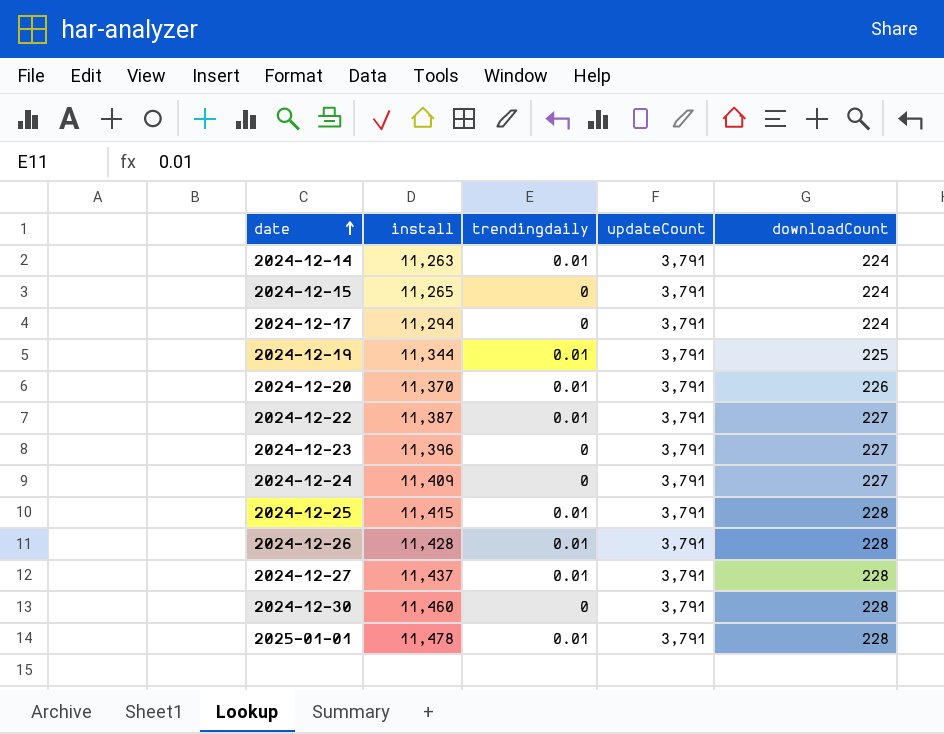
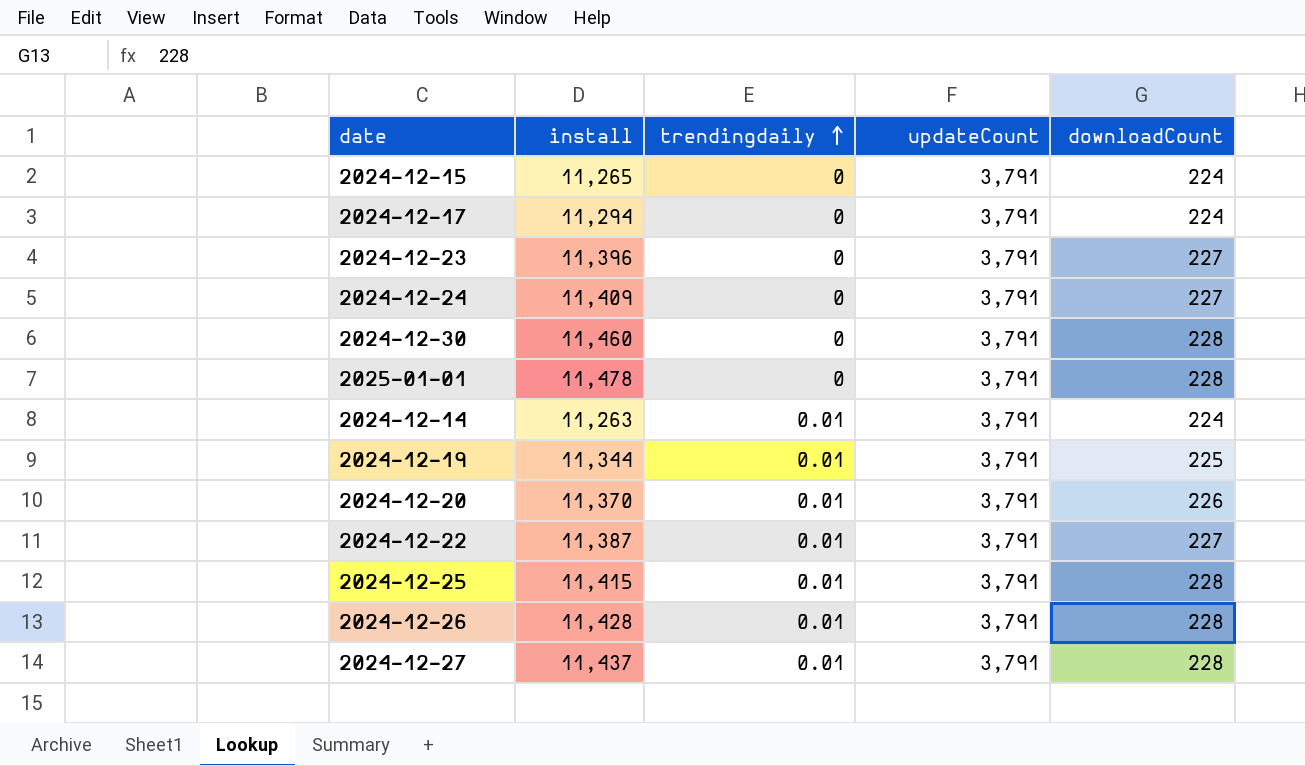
row order: date ascending -> trendingdaily ascending
2025-01-01 | trendingdaily: 0.01 -> 0

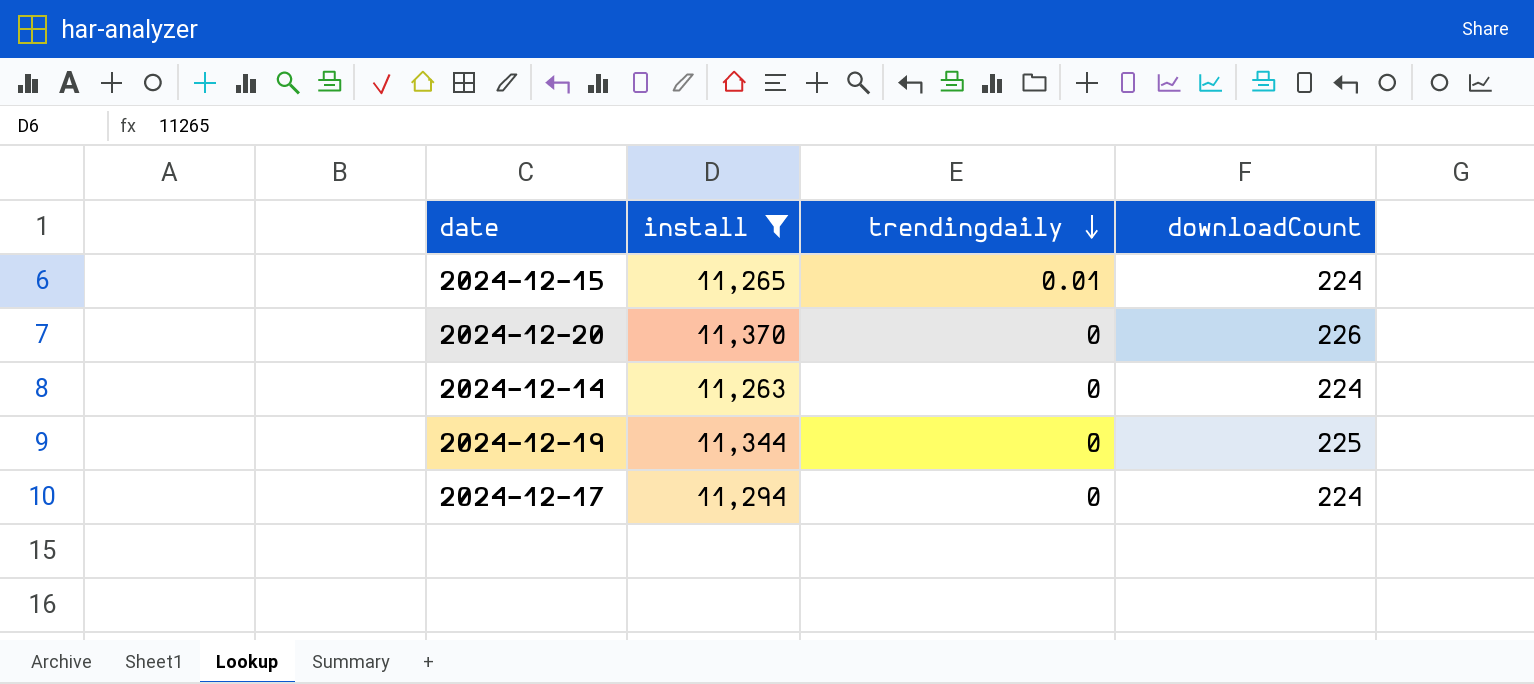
filter: none -> install <= 11,370
row order: trendingdaily ascending -> trendingdaily descending
column updateCount | position: 4 -> none
2024-12-15 | trendingdaily: 0 -> 0.01
2024-12-20 | trendingdaily: 0.01 -> 0
2024-12-14 | trendingdaily: 0.01 -> 0
2024-12-19 | trendingdaily: 0.01 -> 0

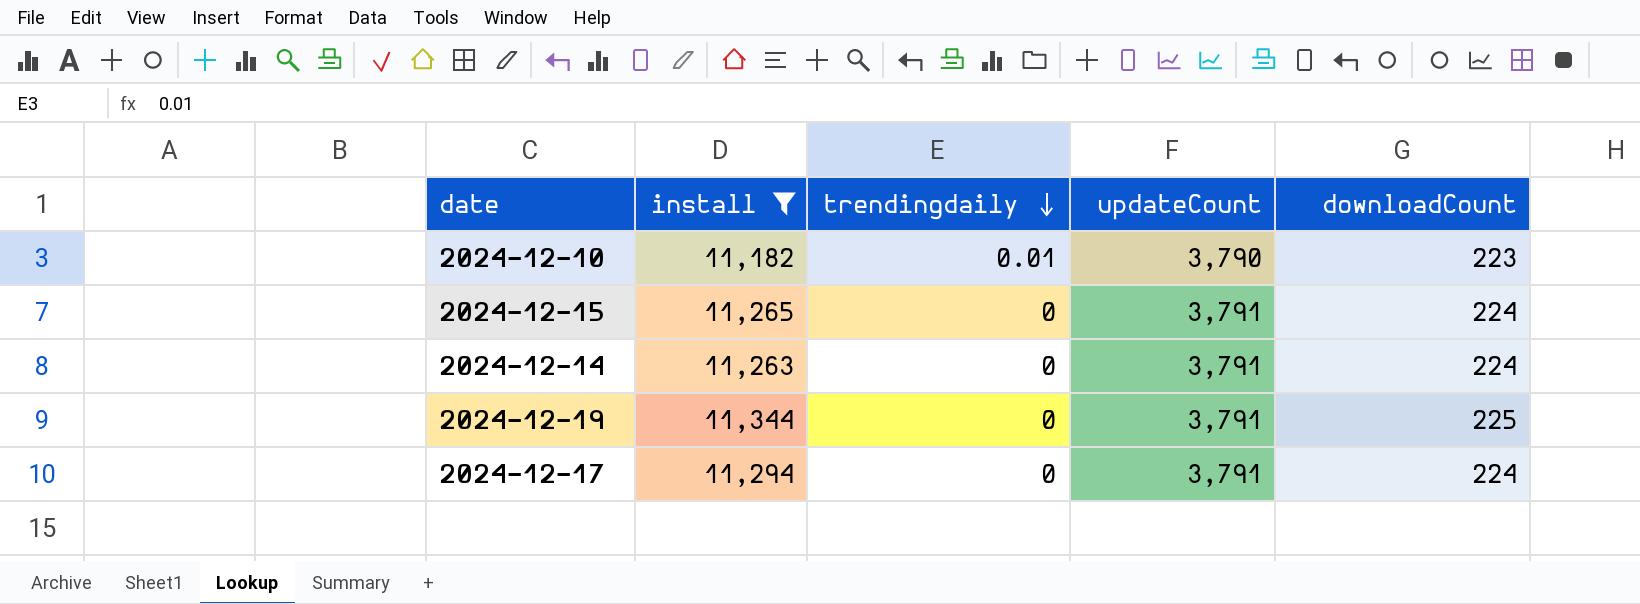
column updateCount | position: none -> 4
row 2024-12-20: 11,370 | 0 | 226 -> none
row 2024-12-10: none -> 11,182 | 0.01 | 3,790 | 223
2024-12-15 | trendingdaily: 0.01 -> 0

